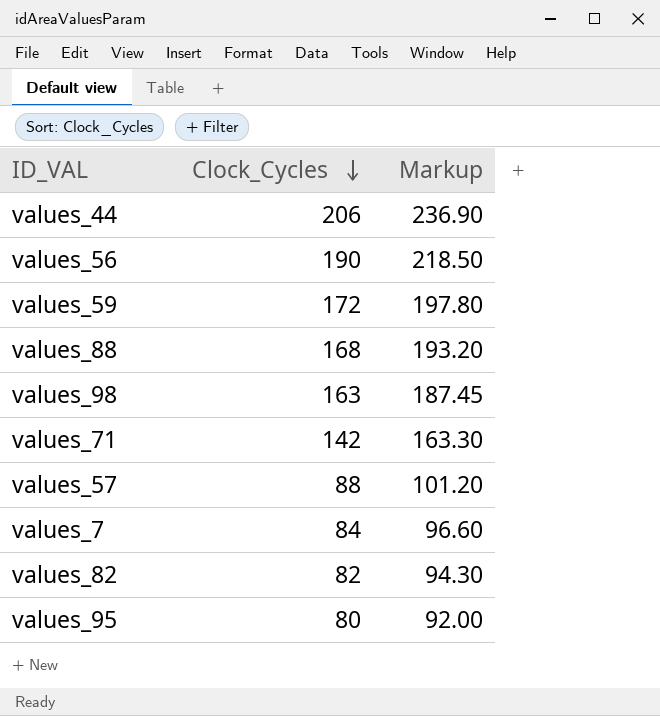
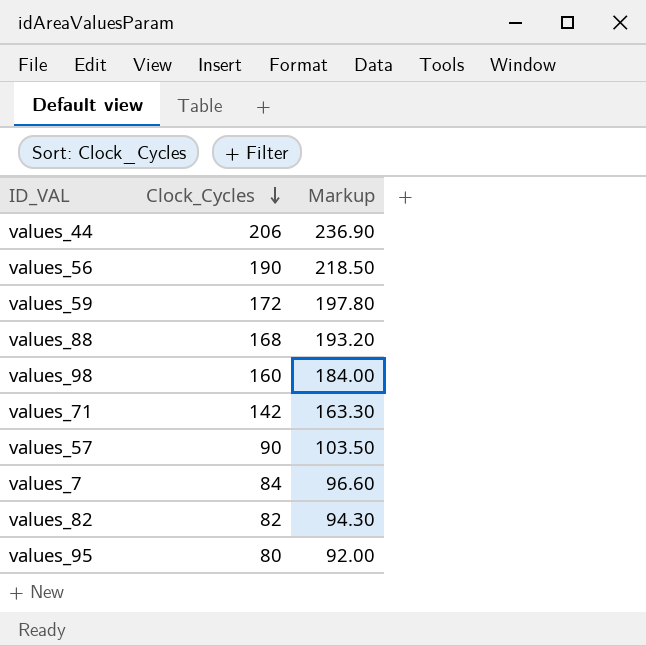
values_98 | Clock_Cycles: 163 -> 160
values_98 | Markup: 187.45 -> 184.00
values_57 | Clock_Cycles: 88 -> 90
values_57 | Markup: 101.20 -> 103.50

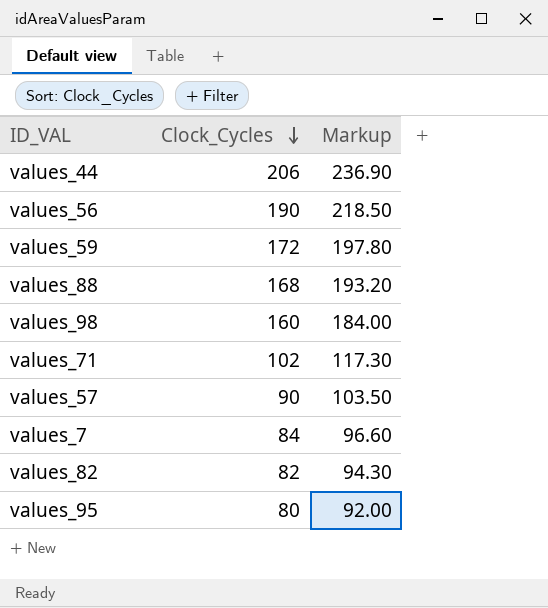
values_71 | Clock_Cycles: 142 -> 102
values_71 | Markup: 163.30 -> 117.30

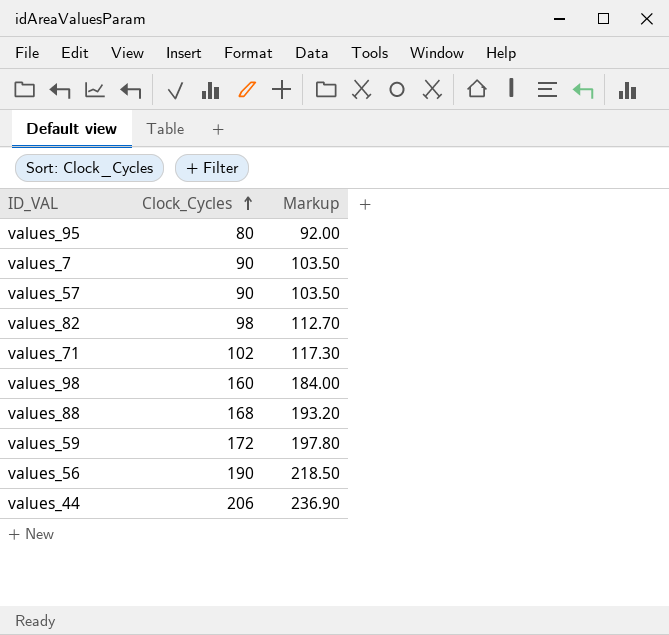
row order: Clock_Cycles descending -> Clock_Cycles ascending
values_7 | Clock_Cycles: 84 -> 90
values_7 | Markup: 96.60 -> 103.50
values_82 | Clock_Cycles: 82 -> 98
values_82 | Markup: 94.30 -> 112.70

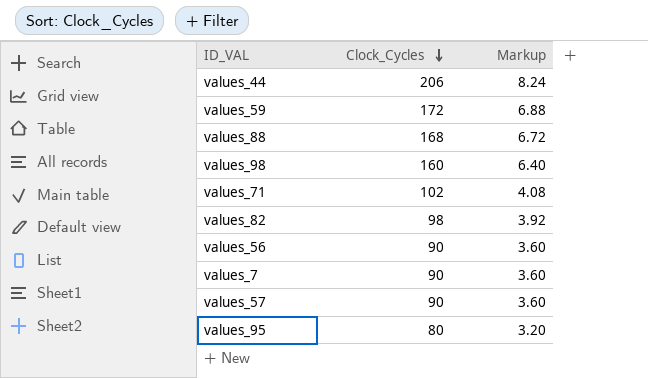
row order: Clock_Cycles ascending -> Clock_Cycles descending
column Markup | formula: [Clock_Cycles] * 1.15 -> [Clock_Cycles] * 0.04
values_56 | Clock_Cycles: 190 -> 90

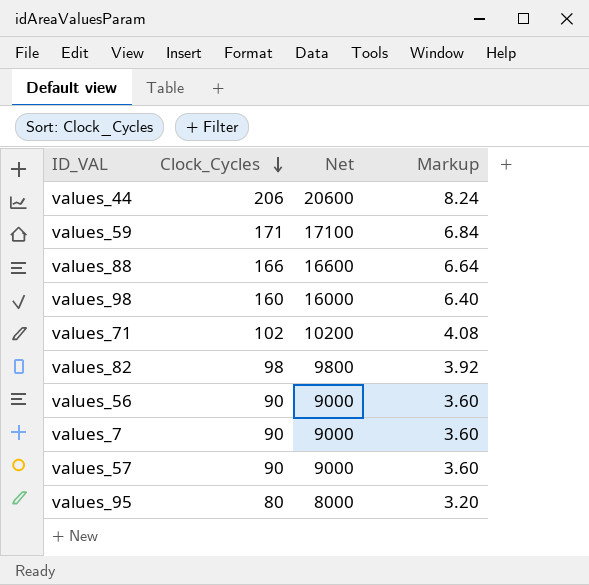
column Net | formula: none -> [Clock_Cycles] * 100
values_59 | Clock_Cycles: 172 -> 171
values_59 | Markup: 6.88 -> 6.84
values_88 | Clock_Cycles: 168 -> 166
values_88 | Markup: 6.72 -> 6.64

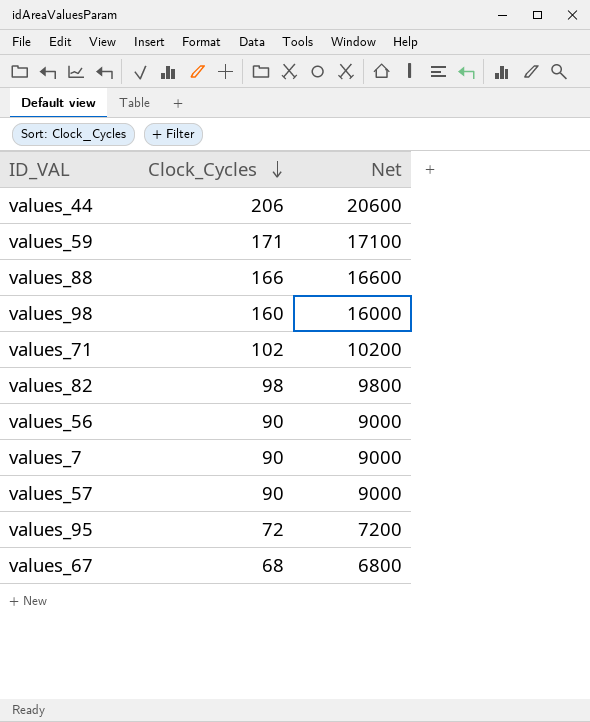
column Markup | formula: [Clock_Cycles] * 0.04 -> none
values_95 | Clock_Cycles: 80 -> 72
values_95 | Net: 8000 -> 7200
row values_67: none -> 68 | 6800

